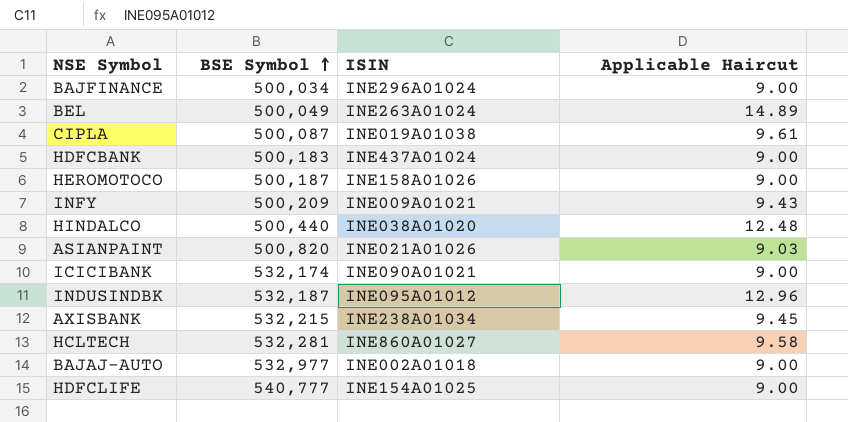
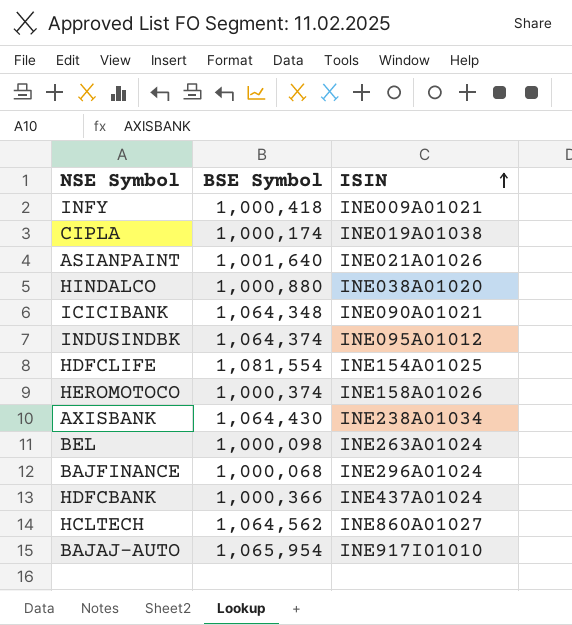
row order: BSE Symbol ascending -> ISIN ascending
column Applicable Haircut | position: 4 -> none
INFY | BSE Symbol: 500,209 -> 1,000,418
CIPLA | BSE Symbol: 500,087 -> 1,000,174
ASIANPAINT | BSE Symbol: 500,820 -> 1,001,640
HINDALCO | BSE Symbol: 500,440 -> 1,000,880
ICICIBANK | BSE Symbol: 532,174 -> 1,064,348
INDUSINDBK | BSE Symbol: 532,187 -> 1,064,374
HDFCLIFE | BSE Symbol: 540,777 -> 1,081,554
HEROMOTOCO | BSE Symbol: 500,187 -> 1,000,374
AXISBANK | BSE Symbol: 532,215 -> 1,064,430
BEL | BSE Symbol: 500,049 -> 1,000,098
BAJFINANCE | BSE Symbol: 500,034 -> 1,000,068
HDFCBANK | BSE Symbol: 500,183 -> 1,000,366
HCLTECH | BSE Symbol: 532,281 -> 1,064,562
BAJAJ-AUTO | BSE Symbol: 532,977 -> 1,065,954
BAJAJ-AUTO | ISIN: INE002A01018 -> INE917I01010

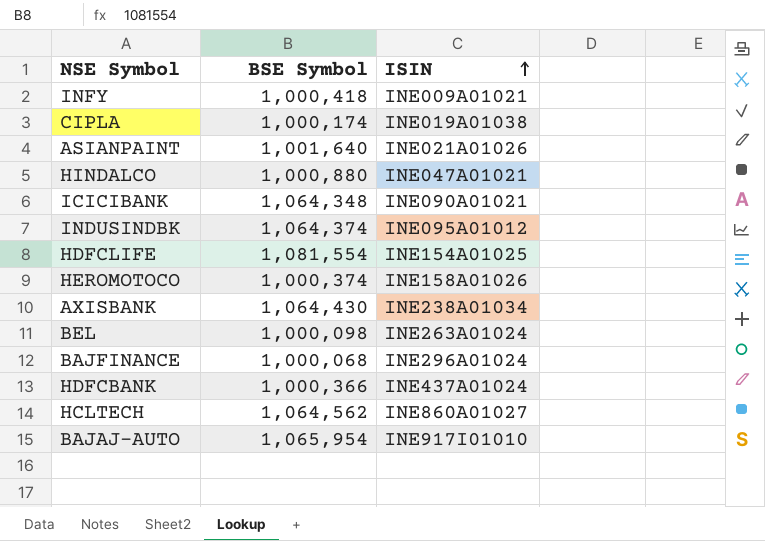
HINDALCO | ISIN: INE038A01020 -> INE047A01021

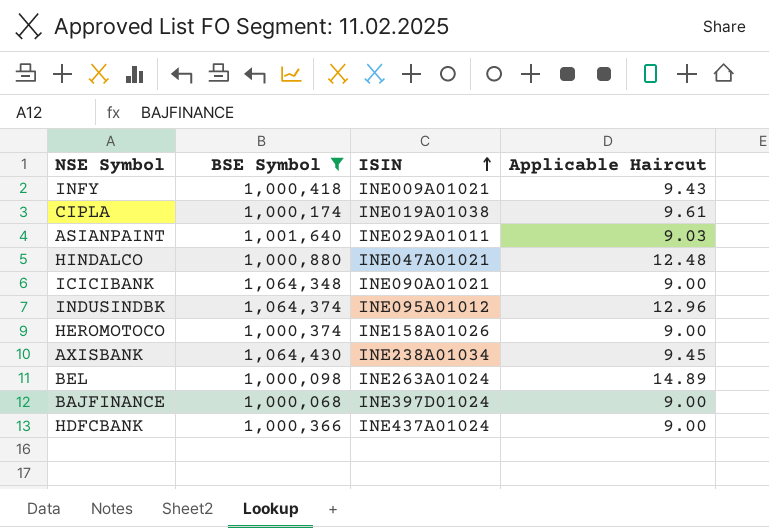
filter: none -> BSE Symbol <= 1,064,430
column Applicable Haircut | position: none -> 4
ASIANPAINT | ISIN: INE021A01026 -> INE029A01011
BAJFINANCE | ISIN: INE296A01024 -> INE397D01024

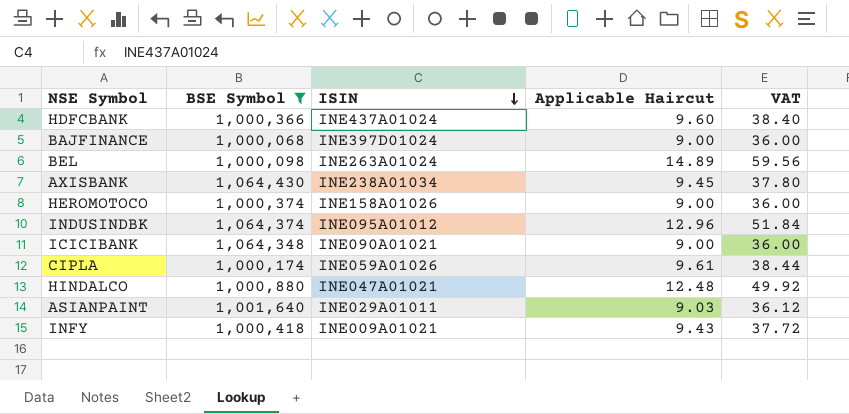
row order: ISIN ascending -> ISIN descending
column VAT | formula: none -> [Applicable Haircut] * 4
HDFCBANK | Applicable Haircut: 9.00 -> 9.60
CIPLA | ISIN: INE019A01038 -> INE059A01026

